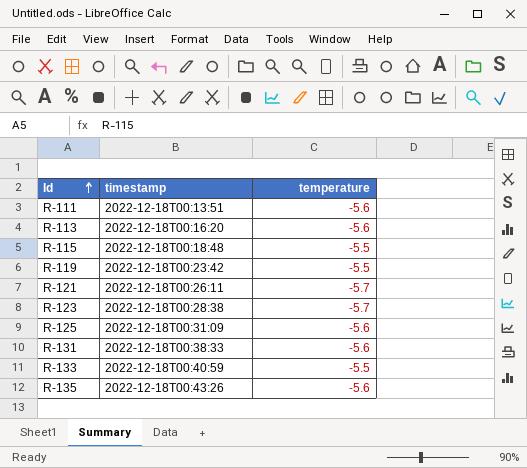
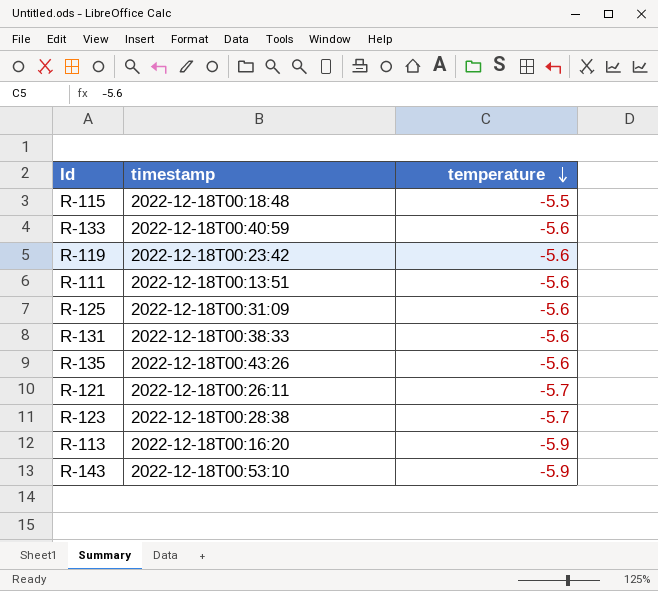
row order: Id ascending -> temperature descending
R-133 | temperature: -5.5 -> -5.6
R-119 | temperature: -5.5 -> -5.6
R-113 | temperature: -5.6 -> -5.9
row R-143: none -> 2022-12-18T00:53:10 | -5.9

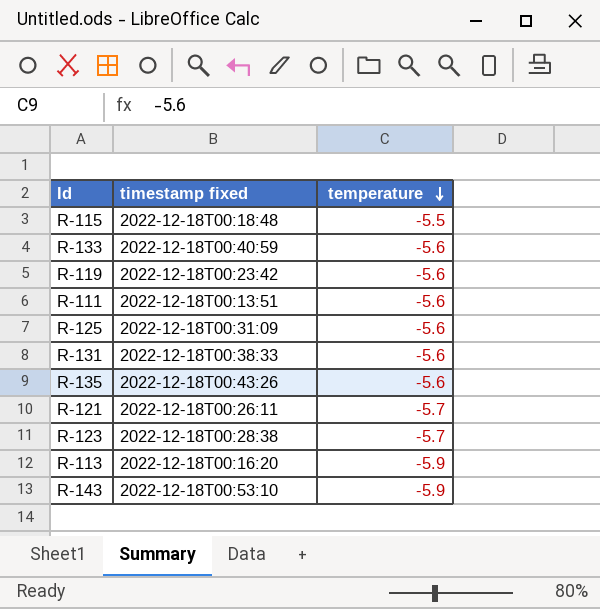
column name: timestamp -> timestamp fixed

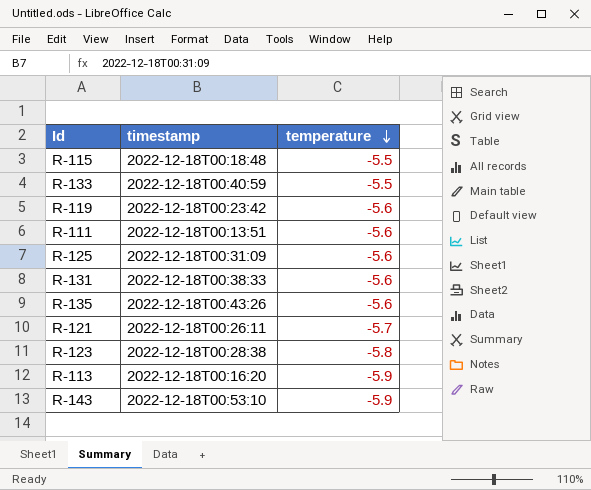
column name: timestamp fixed -> timestamp
R-133 | temperature: -5.6 -> -5.5
R-123 | temperature: -5.7 -> -5.8

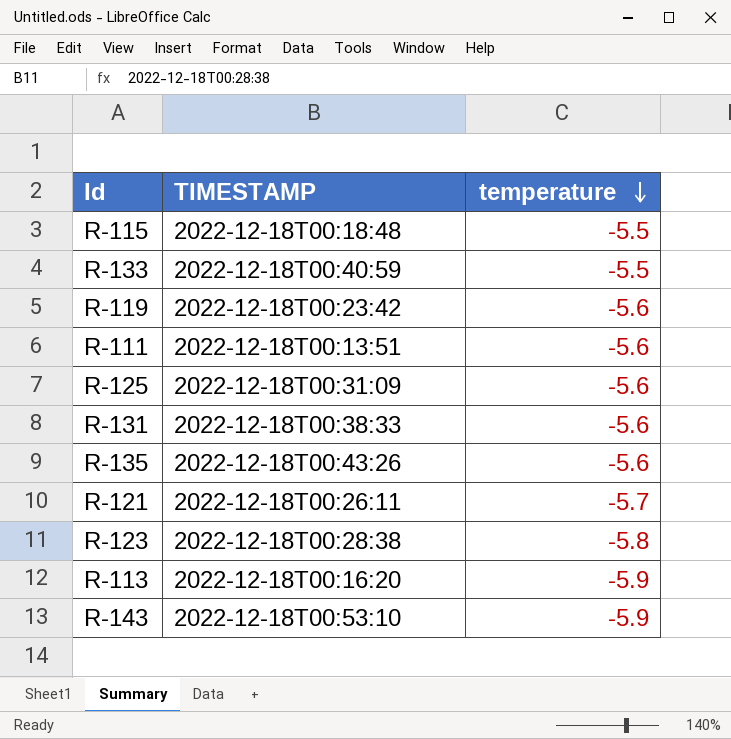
column name: timestamp -> TIMESTAMP

